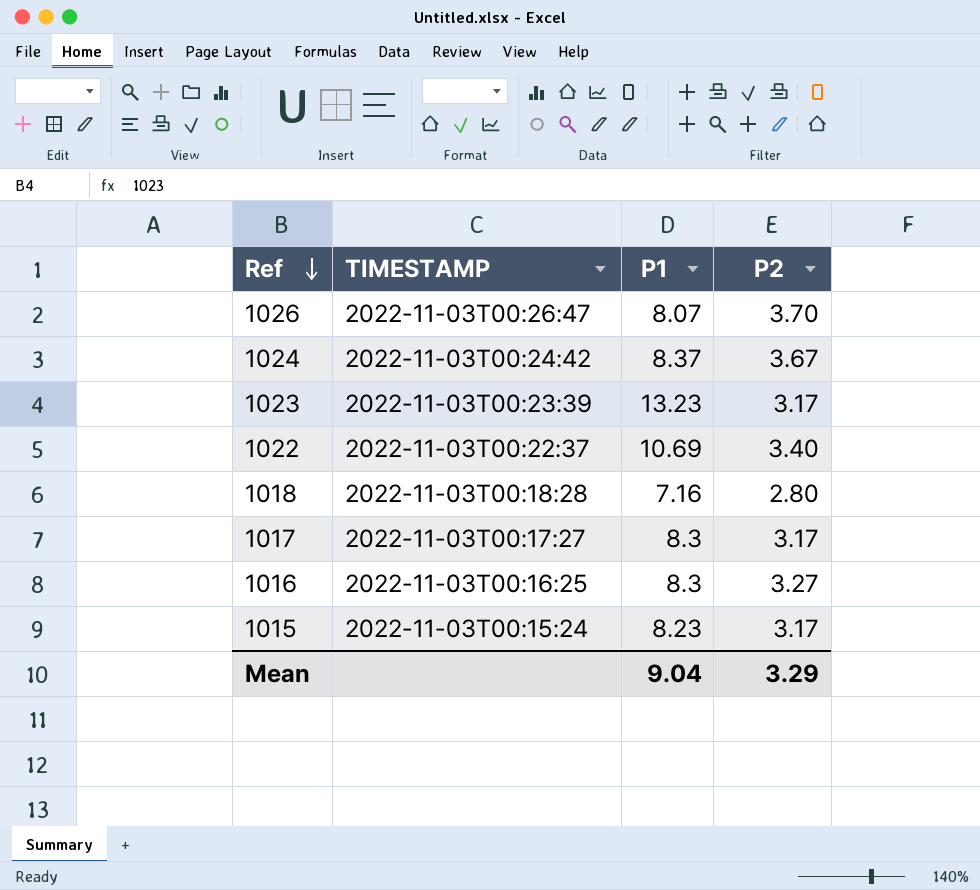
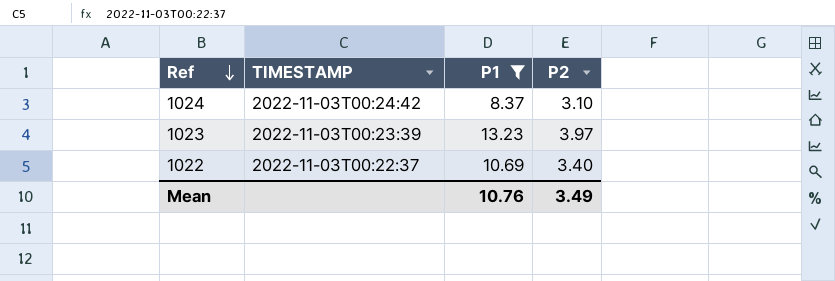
filter: none -> P1 >= 8.37
1024 | P2: 3.67 -> 3.10
1023 | P2: 3.17 -> 3.97
Mean | P1: 9.04 -> 10.76
Mean | P2: 3.29 -> 3.49

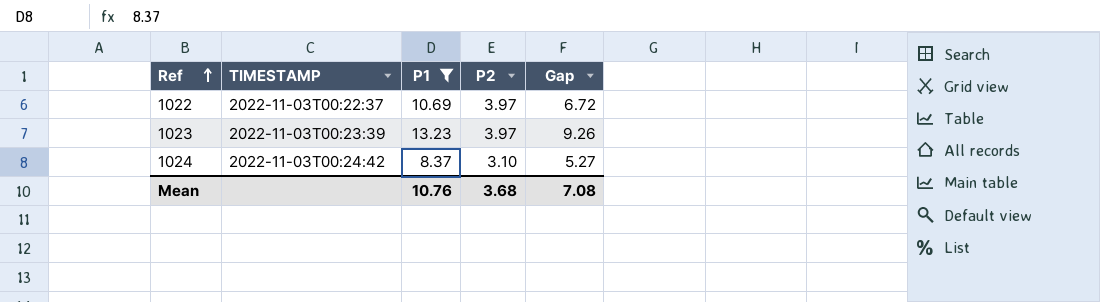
row order: Ref descending -> Ref ascending
column Gap | formula: none -> [P1] - [P2]
1022 | P2: 3.40 -> 3.97
Mean | P2: 3.49 -> 3.68

